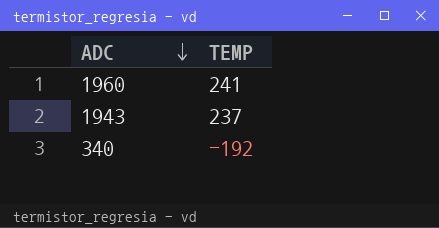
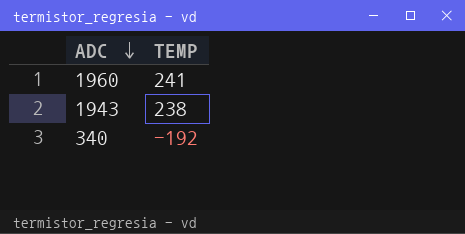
1943 | TEMP: 237 -> 238

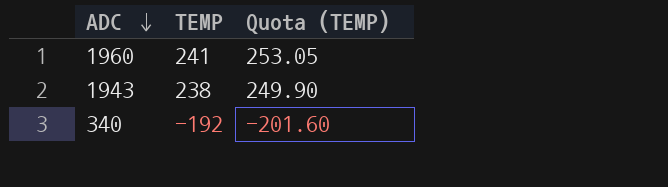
column Quota (TEMP) | formula: none -> [TEMP] * 1.05

